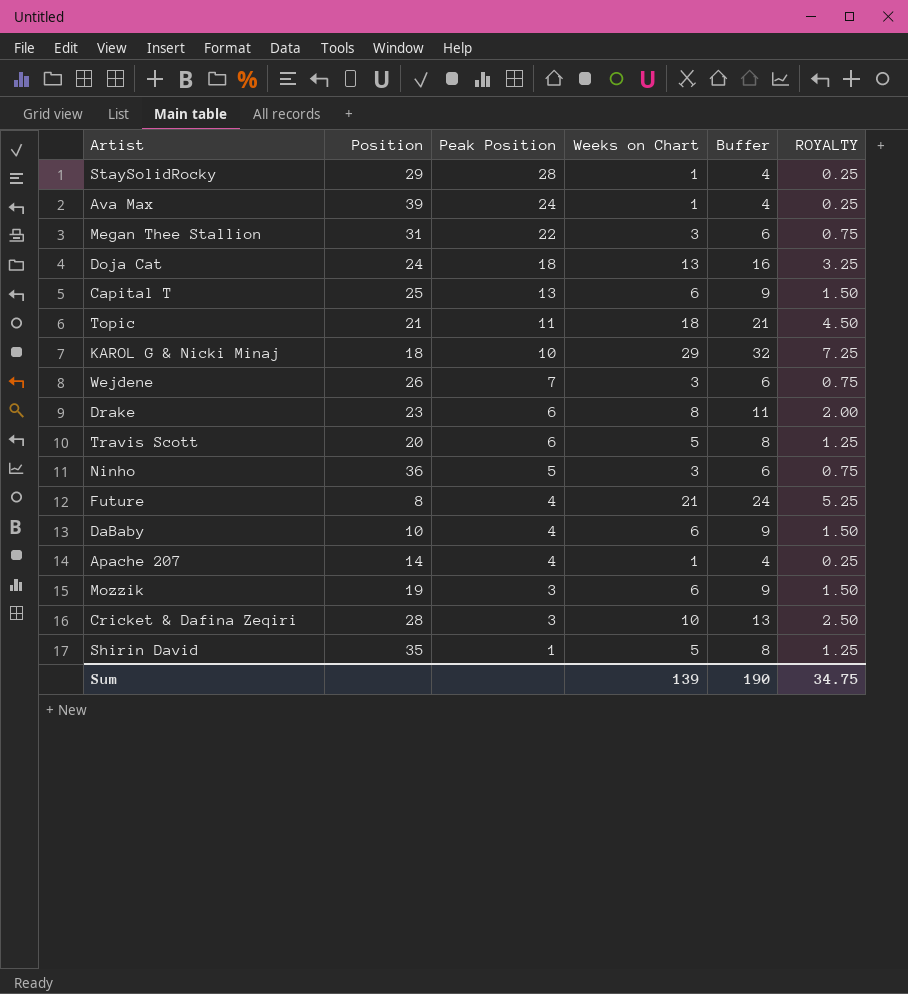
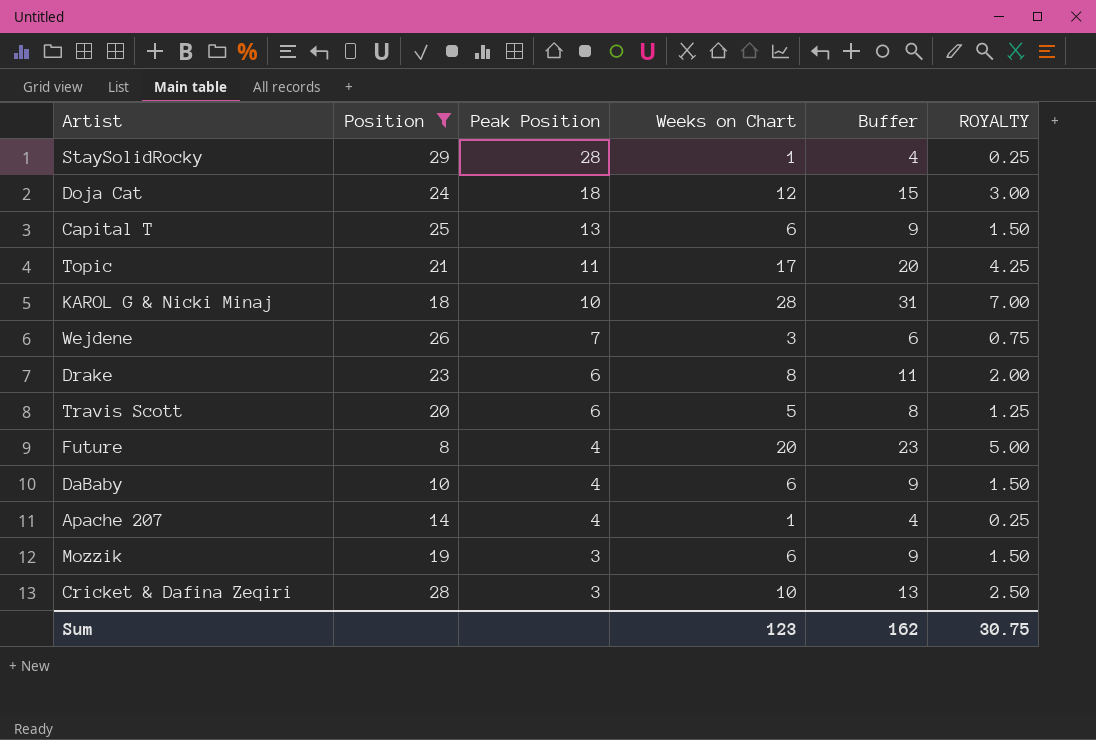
filter: none -> Position <= 29
Doja Cat | Weeks on Chart: 13 -> 12
Doja Cat | Buffer: 16 -> 15
Doja Cat | ROYALTY: 3.25 -> 3.00
Topic | Weeks on Chart: 18 -> 17
Topic | Buffer: 21 -> 20
Topic | ROYALTY: 4.50 -> 4.25
KAROL G & Nicki Minaj | Weeks on Chart: 29 -> 28
KAROL G & Nicki Minaj | Buffer: 32 -> 31
KAROL G & Nicki Minaj | ROYALTY: 7.25 -> 7.00
Future | Weeks on Chart: 21 -> 20
Future | Buffer: 24 -> 23
Future | ROYALTY: 5.25 -> 5.00
Sum | Weeks on Chart: 139 -> 123
Sum | Buffer: 190 -> 162
Sum | ROYALTY: 34.75 -> 30.75

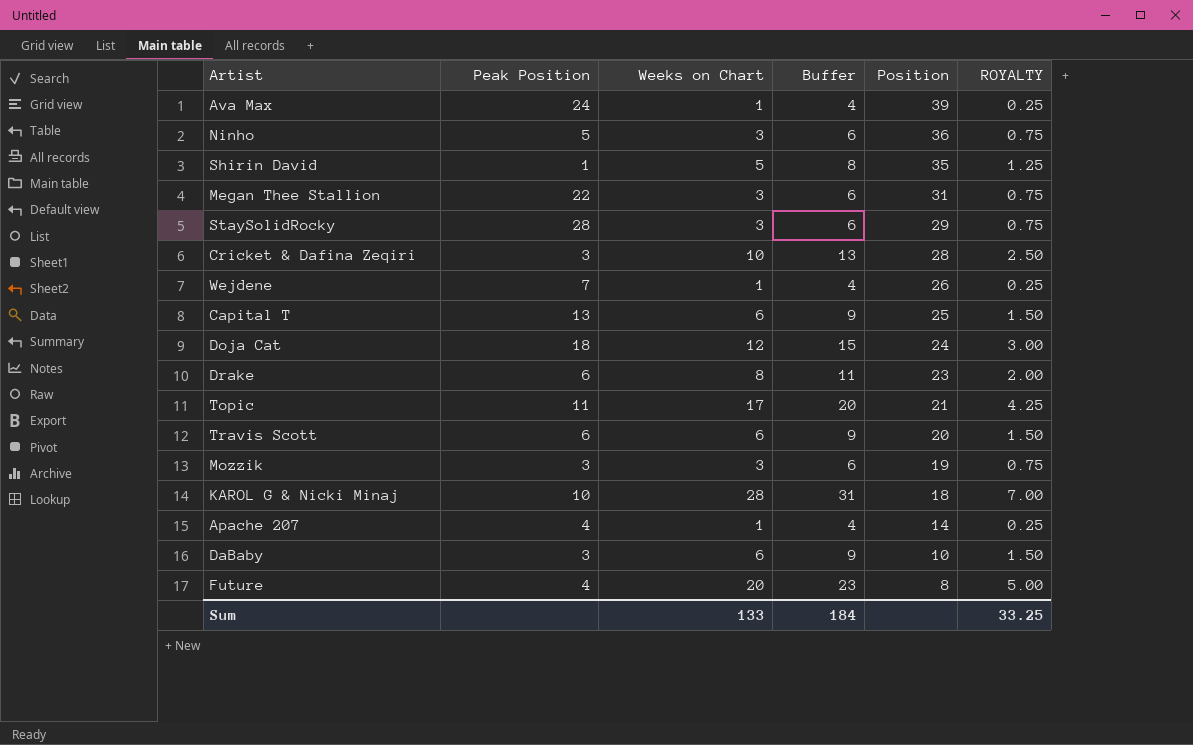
filter: Position <= 29 -> none
row order: Peak Position descending -> Position descending
column Position | position: 2 -> 5
StaySolidRocky | Weeks on Chart: 1 -> 3
StaySolidRocky | Buffer: 4 -> 6
StaySolidRocky | ROYALTY: 0.25 -> 0.75
Wejdene | Weeks on Chart: 3 -> 1
Wejdene | Buffer: 6 -> 4
Wejdene | ROYALTY: 0.75 -> 0.25
Travis Scott | Weeks on Chart: 5 -> 6
Travis Scott | Buffer: 8 -> 9
Travis Scott | ROYALTY: 1.25 -> 1.50
Mozzik | Weeks on Chart: 6 -> 3
Mozzik | Buffer: 9 -> 6
Mozzik | ROYALTY: 1.50 -> 0.75
DaBaby | Peak Position: 4 -> 3
Sum | Weeks on Chart: 123 -> 133
Sum | Buffer: 162 -> 184
Sum | ROYALTY: 30.75 -> 33.25

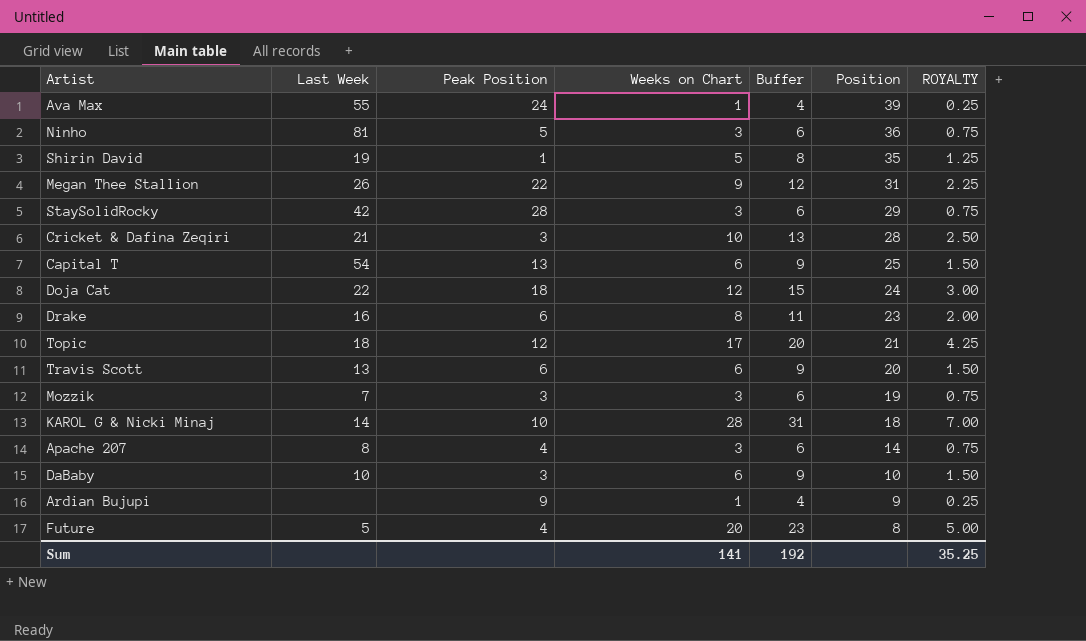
column Last Week | position: none -> 2
row Wejdene: 7 | 1 | 4 | 26 | 0.25 -> none
Megan Thee Stallion | Weeks on Chart: 3 -> 9
Megan Thee Stallion | Buffer: 6 -> 12
Megan Thee Stallion | ROYALTY: 0.75 -> 2.25
Topic | Peak Position: 11 -> 12
Apache 207 | Weeks on Chart: 1 -> 3
Apache 207 | Buffer: 4 -> 6
Apache 207 | ROYALTY: 0.25 -> 0.75
row Ardian Bujupi: none -> none | 9 | 1 | 4 | 9 | 0.25
Sum | Weeks on Chart: 133 -> 141
Sum | Buffer: 184 -> 192
Sum | ROYALTY: 33.25 -> 35.25

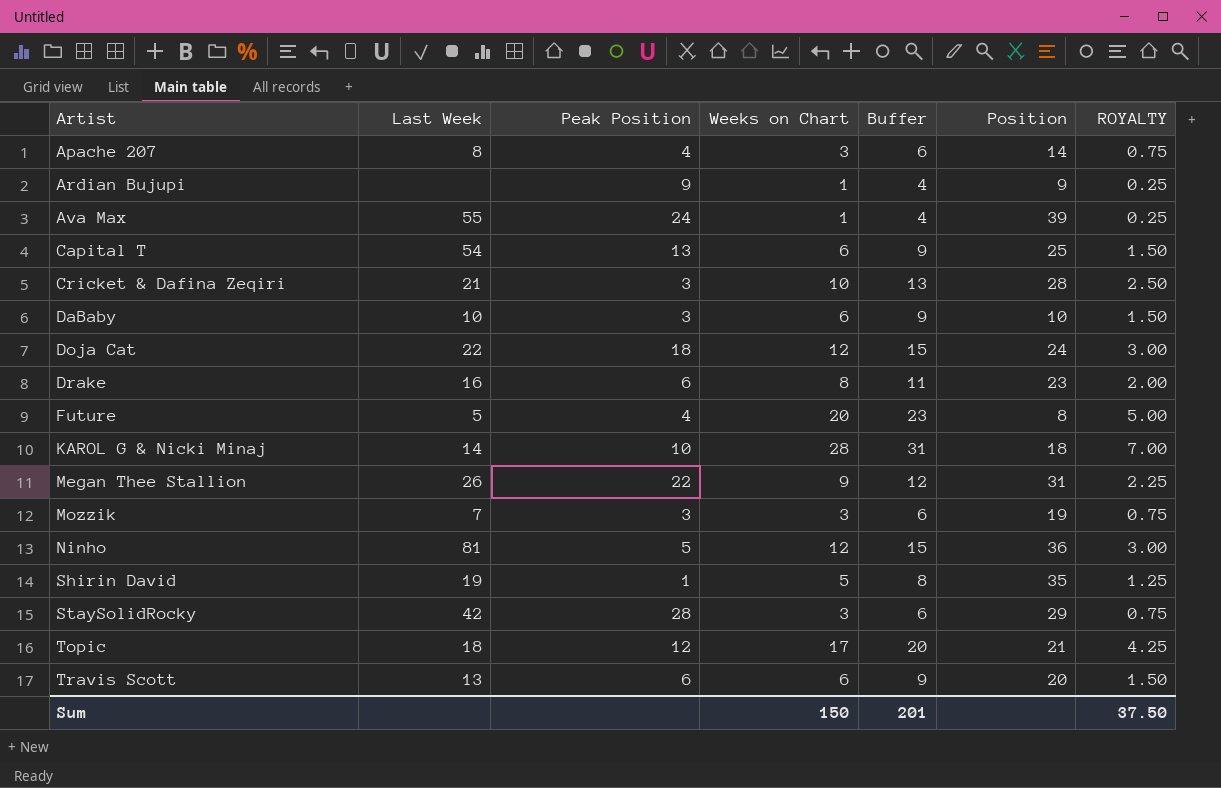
row order: Position descending -> Artist ascending
Ninho | Weeks on Chart: 3 -> 12
Ninho | Buffer: 6 -> 15
Ninho | ROYALTY: 0.75 -> 3.00
Sum | Weeks on Chart: 141 -> 150
Sum | Buffer: 192 -> 201
Sum | ROYALTY: 35.25 -> 37.50

